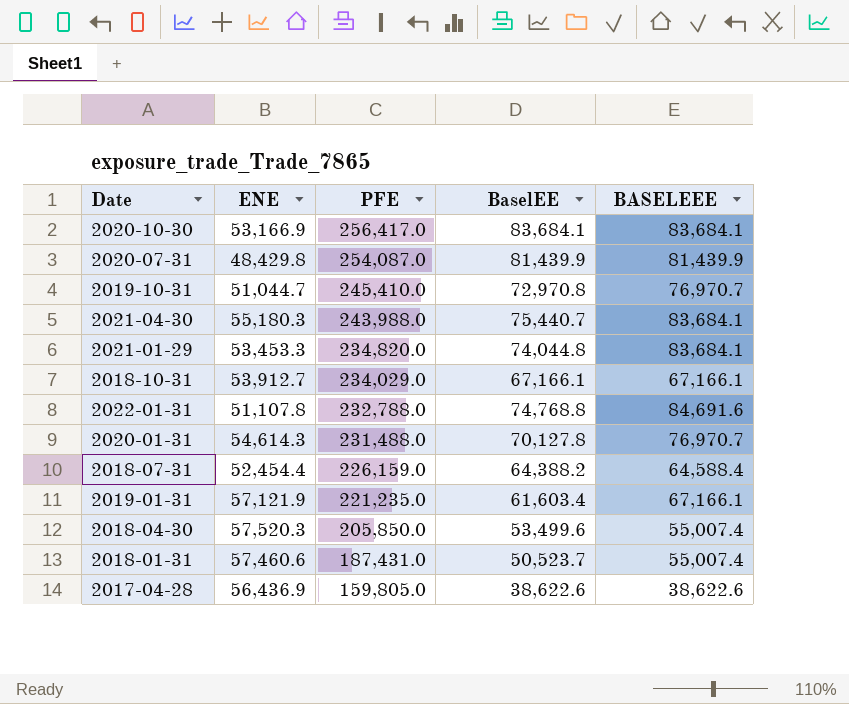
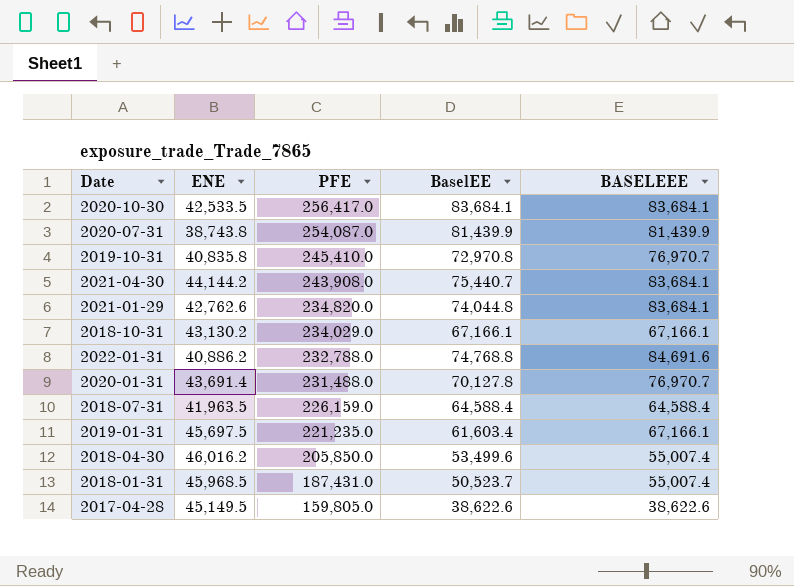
2020-10-30 | ENE: 53,166.9 -> 42,533.5
2020-07-31 | ENE: 48,429.8 -> 38,743.8
2019-10-31 | ENE: 51,044.7 -> 40,835.8
2021-04-30 | ENE: 55,180.3 -> 44,144.2
2021-04-30 | PFE: 243,988.0 -> 243,908.0
2021-01-29 | ENE: 53,453.3 -> 42,762.6
2018-10-31 | ENE: 53,912.7 -> 43,130.2
2022-01-31 | ENE: 51,107.8 -> 40,886.2
2020-01-31 | ENE: 54,614.3 -> 43,691.4
2018-07-31 | ENE: 52,454.4 -> 41,963.5
2018-07-31 | BaselEE: 64,388.2 -> 64,588.4
2019-01-31 | ENE: 57,121.9 -> 45,697.5
2018-04-30 | ENE: 57,520.3 -> 46,016.2
2018-01-31 | ENE: 57,460.6 -> 45,968.5
2017-04-28 | ENE: 56,436.9 -> 45,149.5

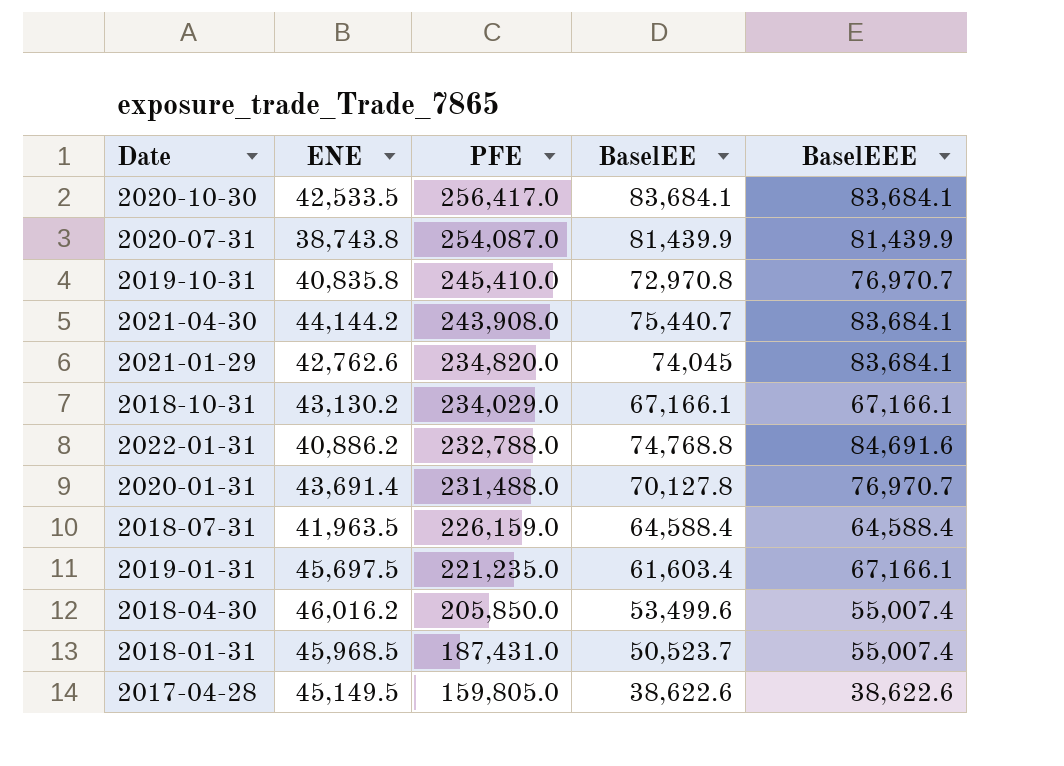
column name: BASELEEE -> BaselEEE
2021-01-29 | BaselEE: 74,044.8 -> 74,045

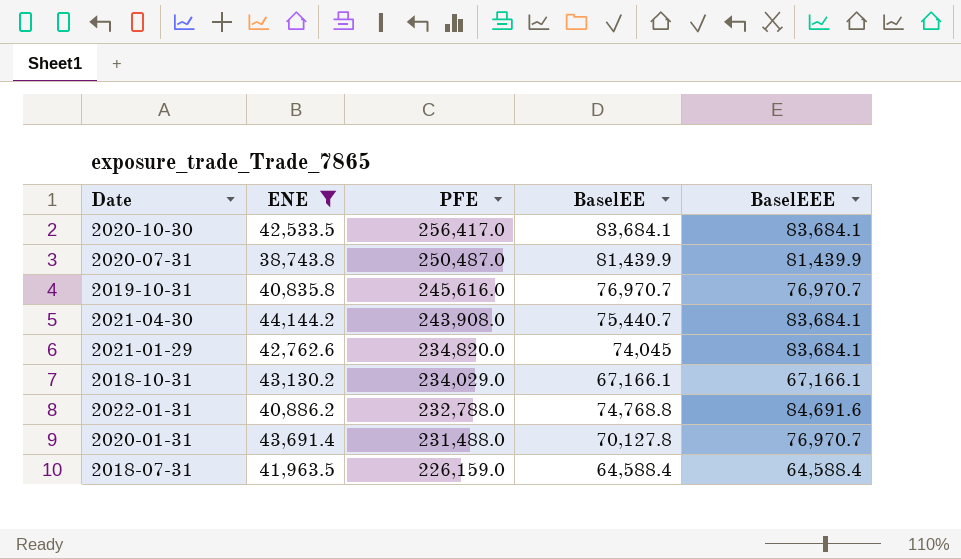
filter: none -> ENE <= 44,144.2
2020-07-31 | PFE: 254,087.0 -> 250,487.0
2019-10-31 | PFE: 245,410.0 -> 245,616.0
2019-10-31 | BaselEE: 72,970.8 -> 76,970.7

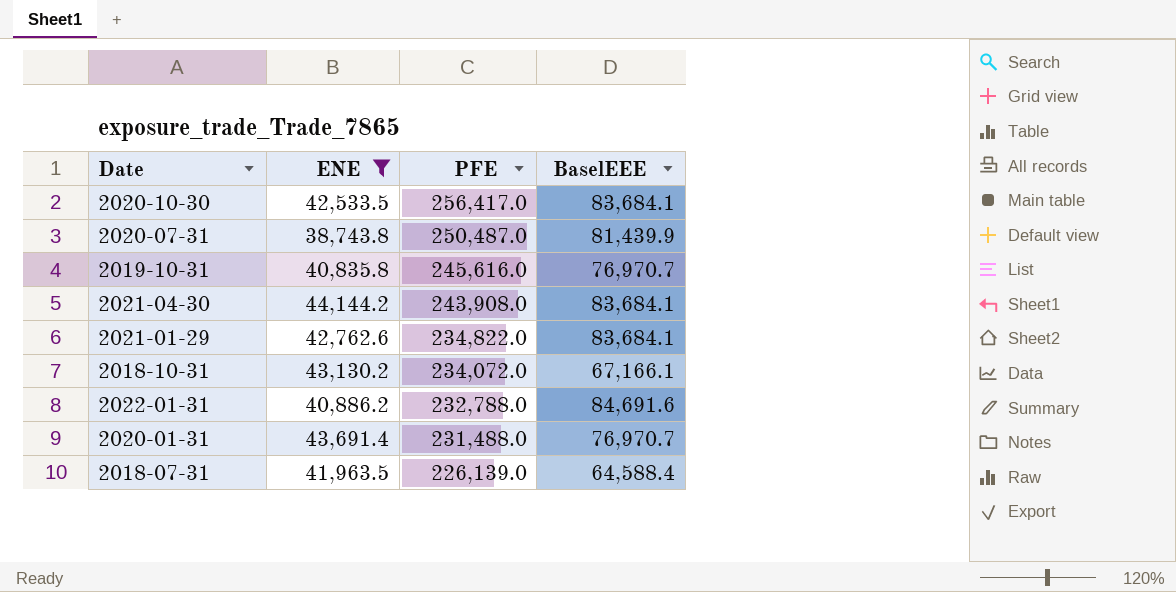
column BaselEE | position: 4 -> none
2021-01-29 | PFE: 234,820.0 -> 234,822.0
2018-10-31 | PFE: 234,029.0 -> 234,072.0
2018-07-31 | PFE: 226,159.0 -> 226,139.0

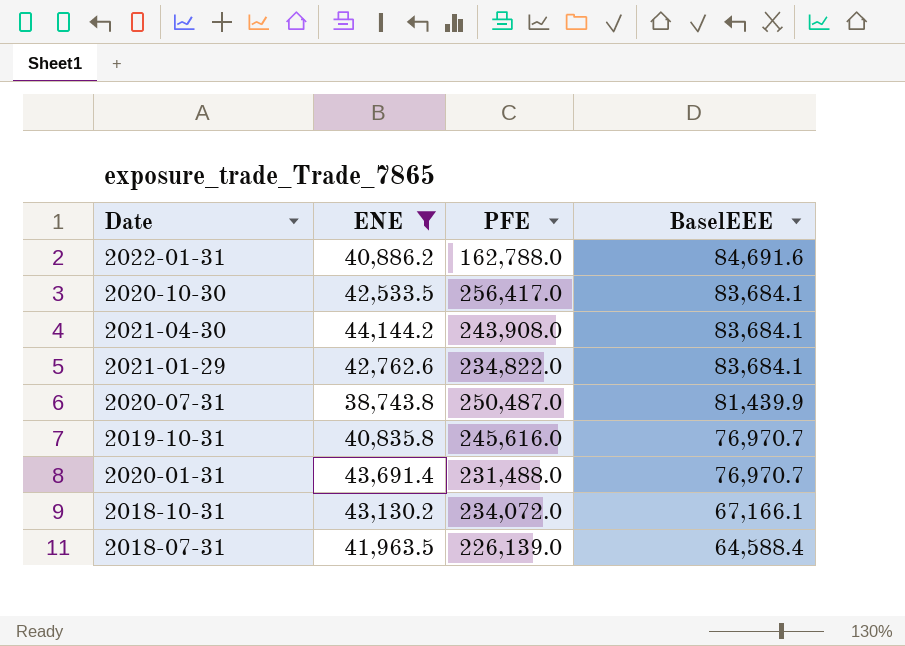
row order: PFE descending -> BaselEEE descending
2022-01-31 | PFE: 232,788.0 -> 162,788.0

